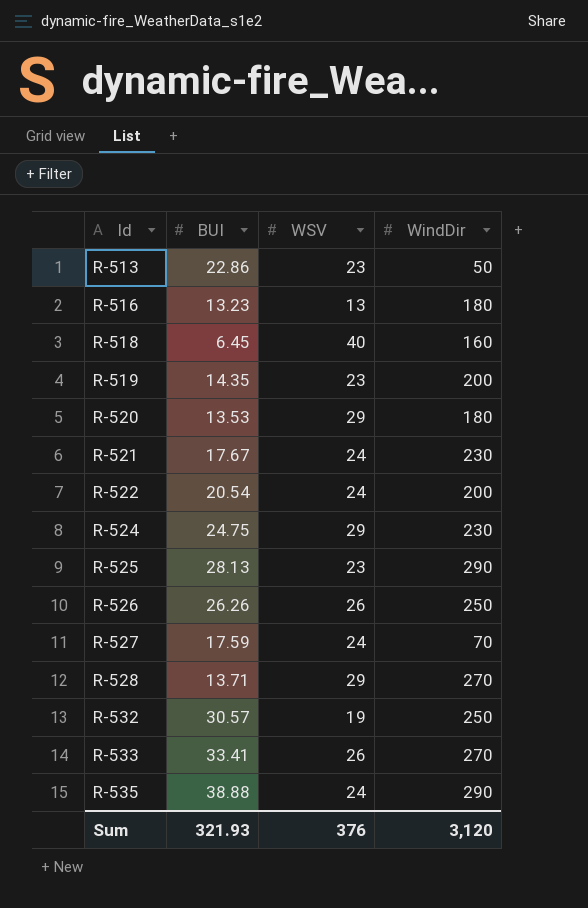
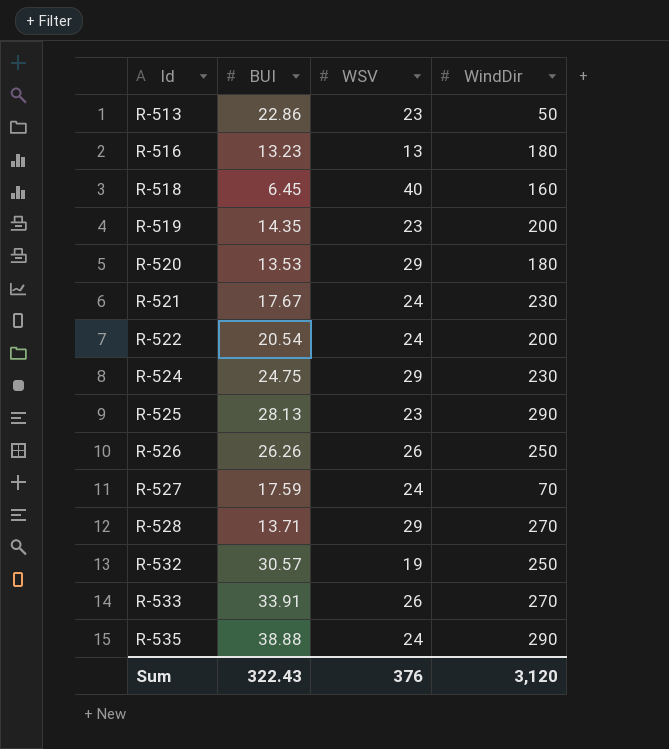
R-533 | BUI: 33.41 -> 33.91
Sum | BUI: 321.93 -> 322.43

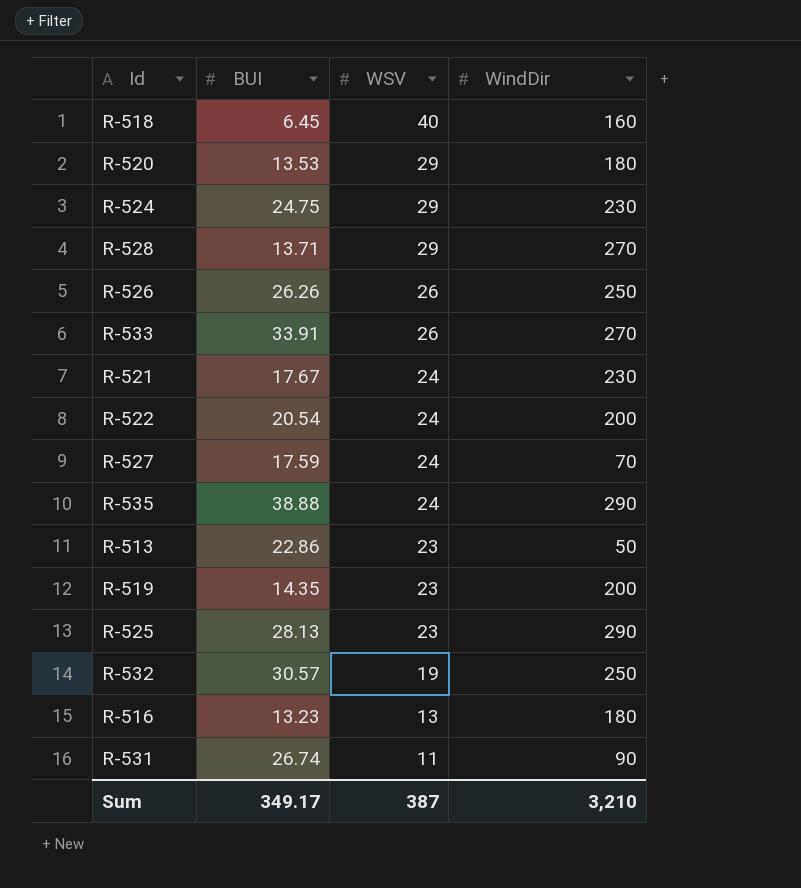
row order: Id ascending -> WSV descending
row R-531: none -> 26.74 | 11 | 90
Sum | BUI: 322.43 -> 349.17
Sum | WSV: 376 -> 387
Sum | WindDir: 3,120 -> 3,210

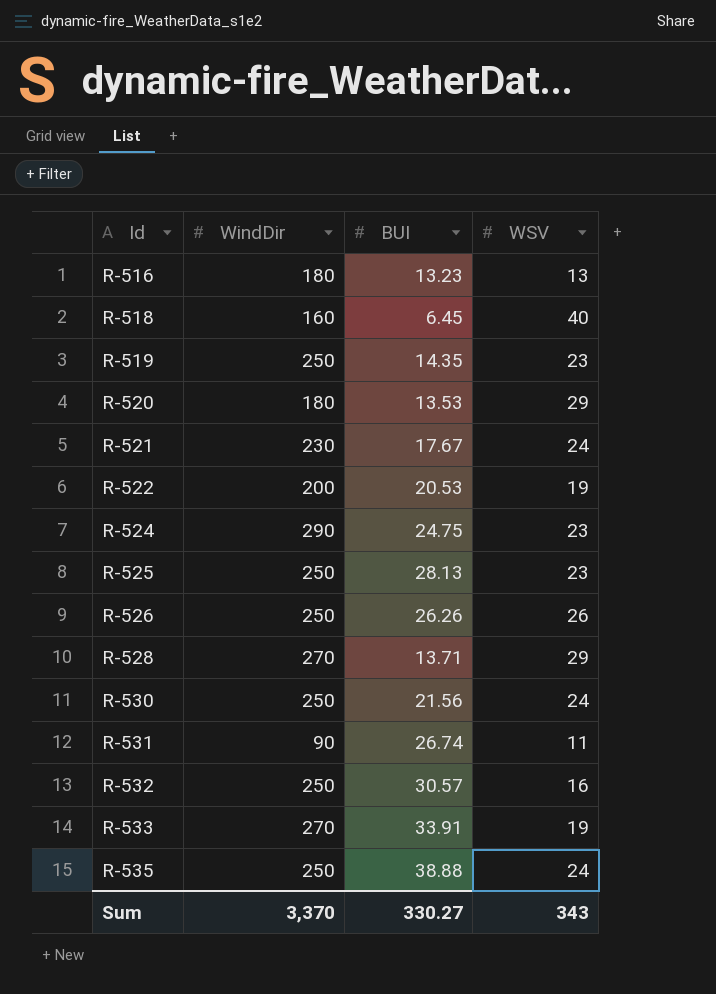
row order: WSV descending -> Id ascending
column WindDir | position: 4 -> 2
row R-527: 17.59 | 24 | 70 -> none
row R-513: 22.86 | 23 | 50 -> none
R-519 | WindDir: 200 -> 250
R-522 | BUI: 20.54 -> 20.53
R-522 | WSV: 24 -> 19
R-524 | WindDir: 230 -> 290
R-524 | WSV: 29 -> 23
R-525 | WindDir: 290 -> 250
row R-530: none -> 250 | 21.56 | 24
R-532 | WSV: 19 -> 16
R-533 | WSV: 26 -> 19
R-535 | WindDir: 290 -> 250
Sum | WindDir: 3,210 -> 3,370
Sum | BUI: 349.17 -> 330.27
Sum | WSV: 387 -> 343

